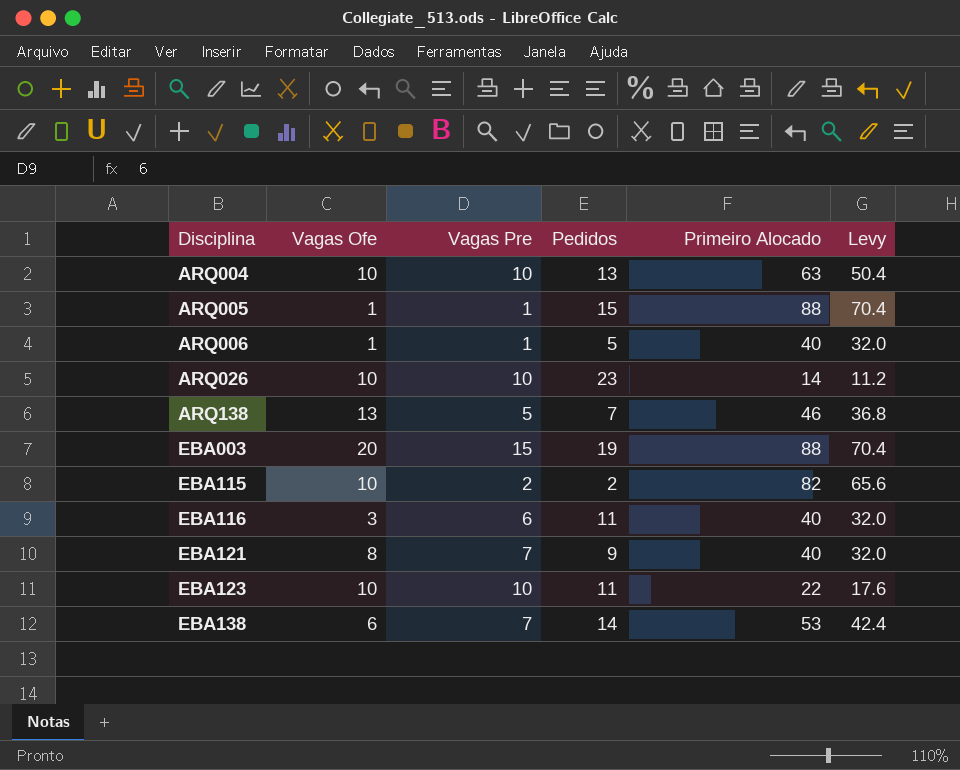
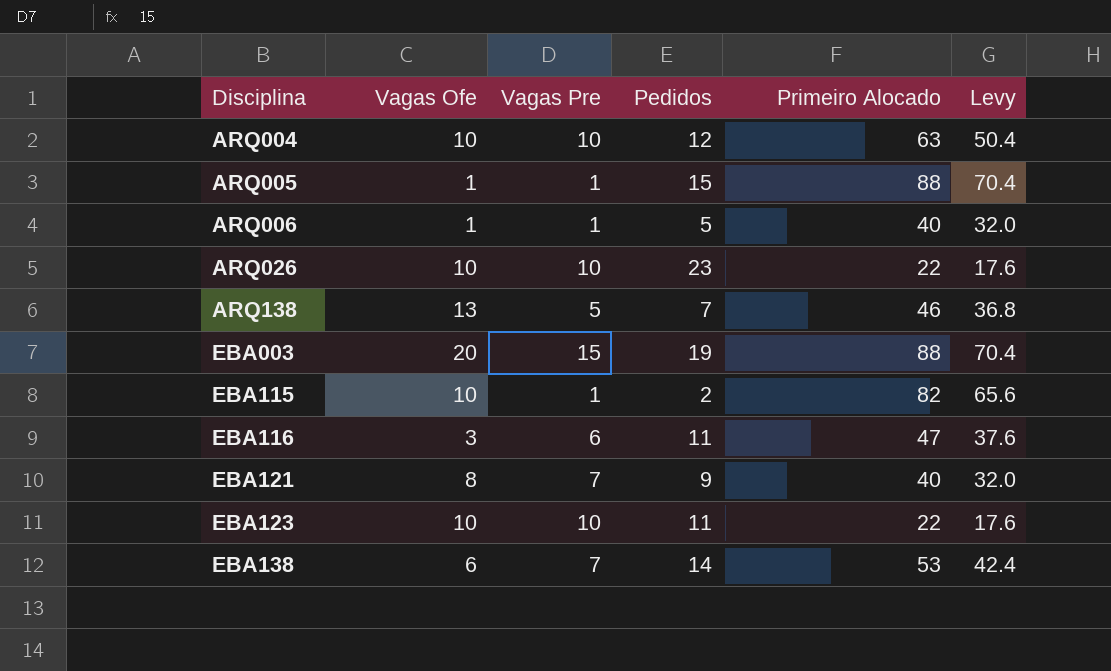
ARQ004 | Pedidos: 13 -> 12
ARQ026 | Primeiro Alocado: 14 -> 22
ARQ026 | Levy: 11.2 -> 17.6
EBA115 | Vagas Pre: 2 -> 1
EBA116 | Primeiro Alocado: 40 -> 47
EBA116 | Levy: 32.0 -> 37.6

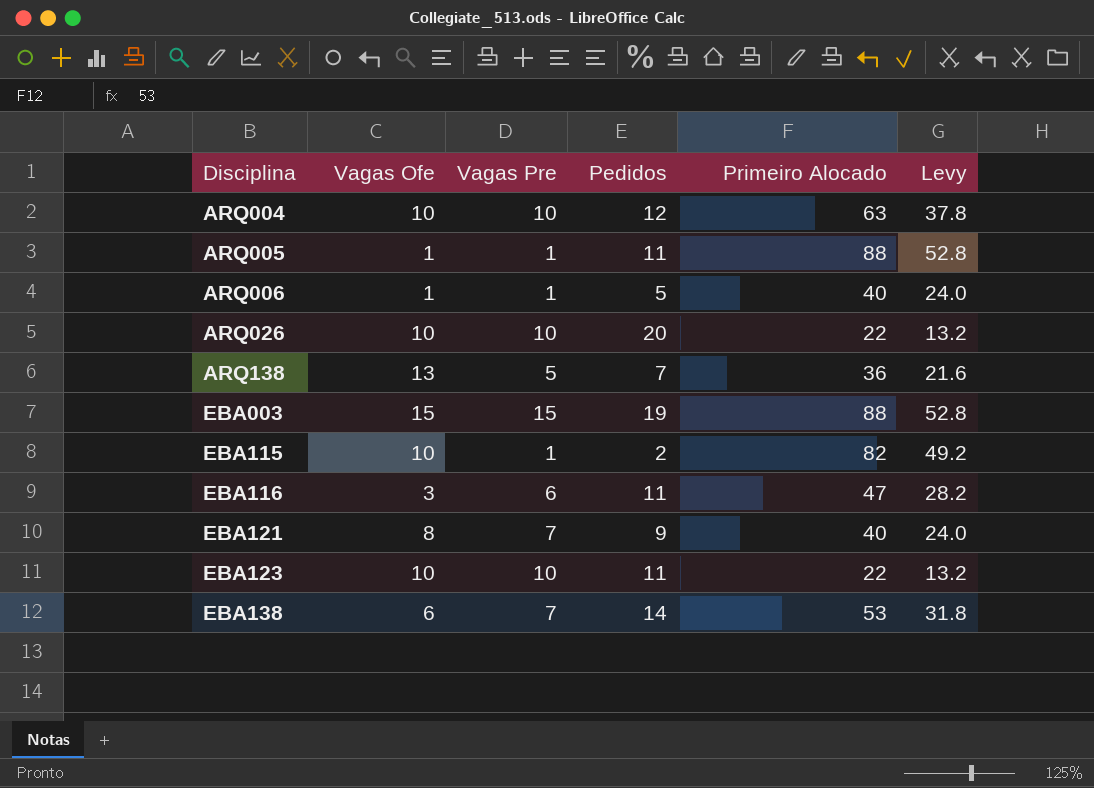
column Levy | formula: [Primeiro Alocado] * 0.8 -> [Primeiro Alocado] * 0.6
ARQ005 | Pedidos: 15 -> 11
ARQ026 | Pedidos: 23 -> 20
ARQ138 | Primeiro Alocado: 46 -> 36
EBA003 | Vagas Ofe: 20 -> 15

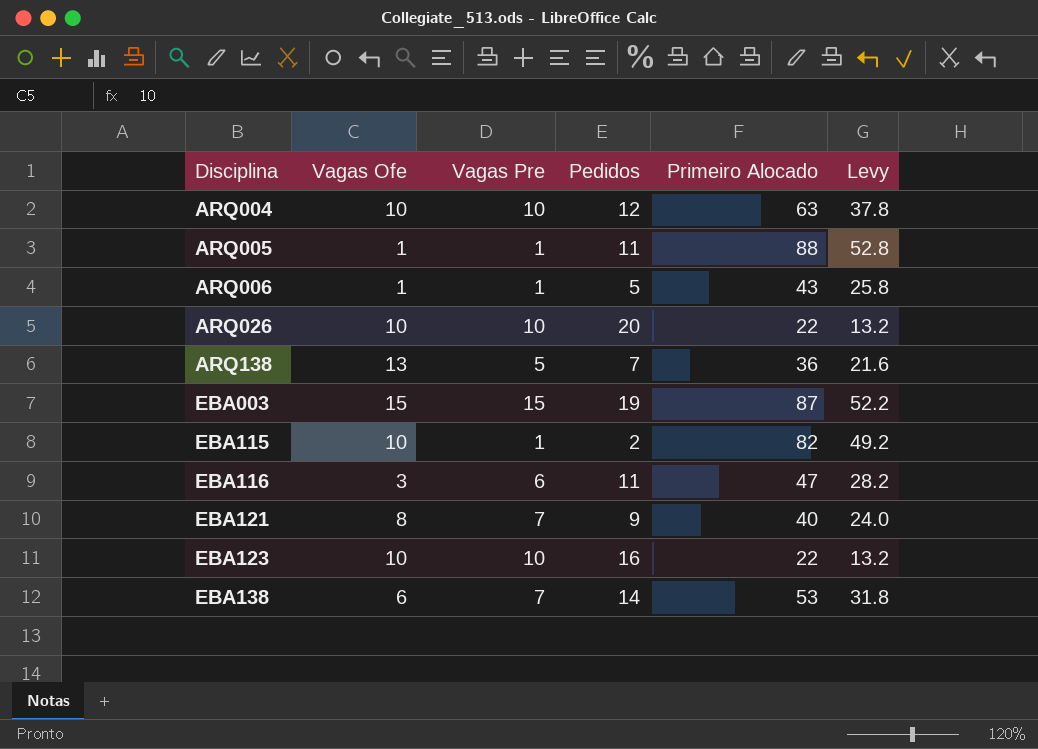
ARQ006 | Primeiro Alocado: 40 -> 43
ARQ006 | Levy: 24.0 -> 25.8
EBA003 | Primeiro Alocado: 88 -> 87
EBA003 | Levy: 52.8 -> 52.2
EBA123 | Pedidos: 11 -> 16

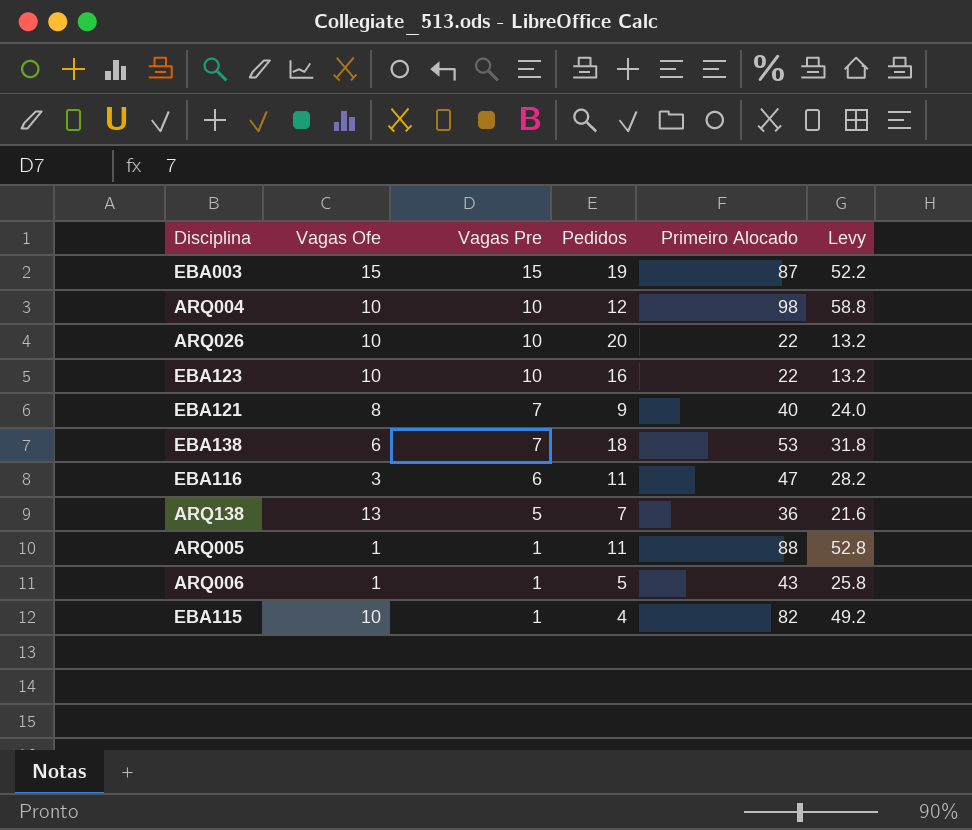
row order: Disciplina ascending -> Vagas Pre descending
ARQ004 | Primeiro Alocado: 63 -> 98
ARQ004 | Levy: 37.8 -> 58.8
EBA138 | Pedidos: 14 -> 18
EBA115 | Pedidos: 2 -> 4

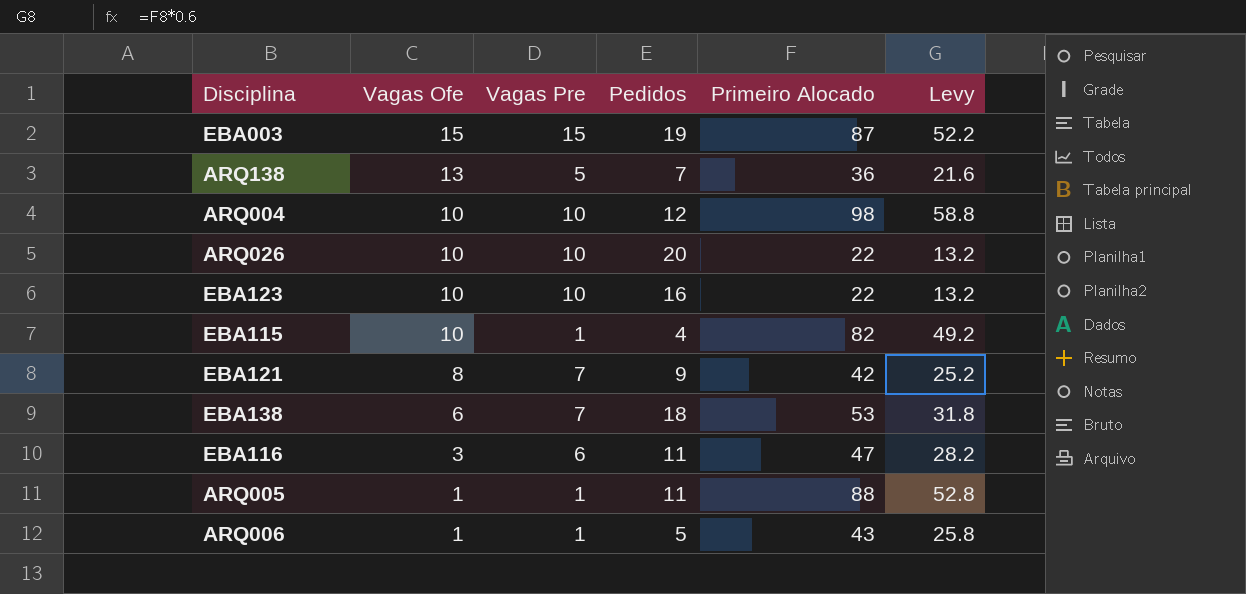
row order: Vagas Pre descending -> Vagas Ofe descending
EBA121 | Primeiro Alocado: 40 -> 42
EBA121 | Levy: 24.0 -> 25.2

